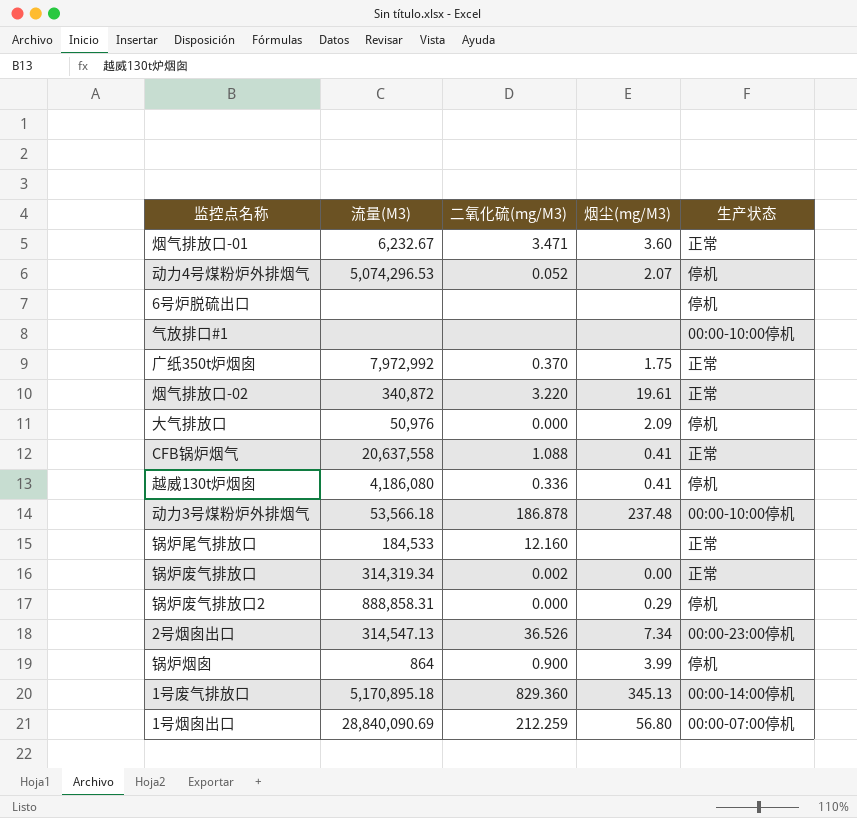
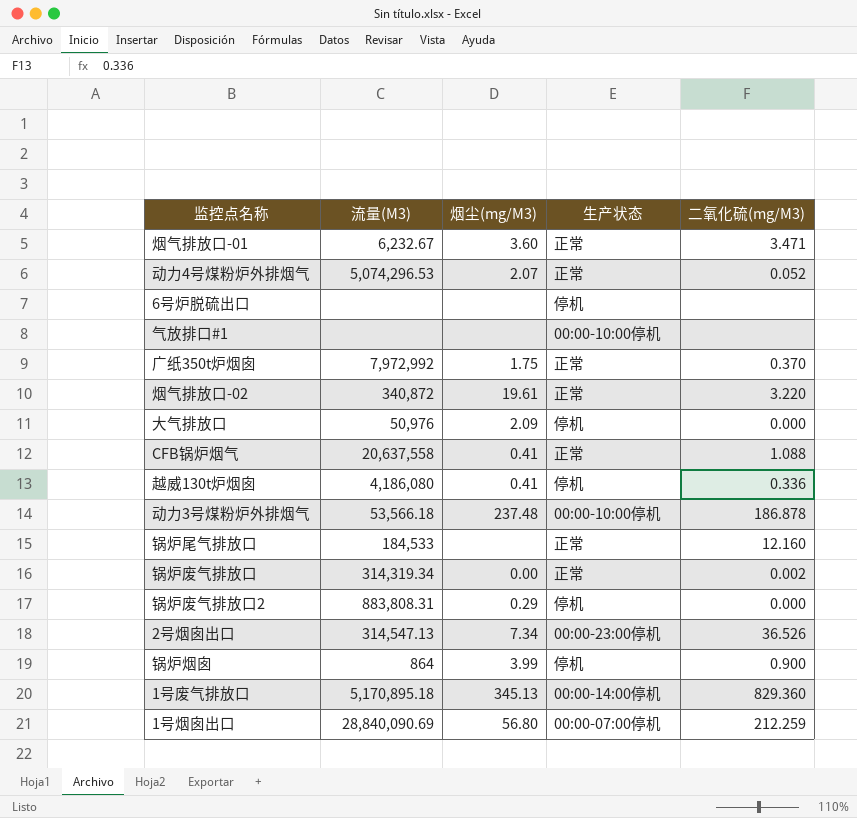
column 二氧化硫(mg/M3) | position: 3 -> 5
动力4号煤粉炉外排烟气 | 生产状态: 停机 -> 正常
锅炉废气排放口2 | 流量(M3): 888,858.31 -> 883,808.31

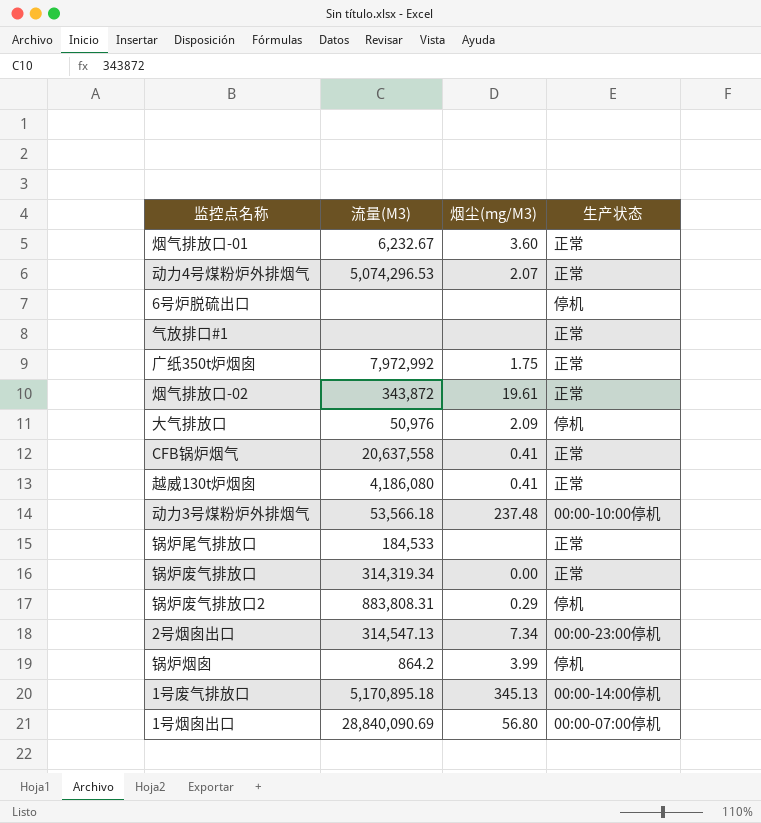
column 二氧化硫(mg/M3) | position: 5 -> none
气放排口#1 | 生产状态: 00:00-10:00停机 -> 正常
烟气排放口-02 | 流量(M3): 340,872 -> 343,872
越威130t炉烟囱 | 生产状态: 停机 -> 正常
锅炉烟囱 | 流量(M3): 864 -> 864.2

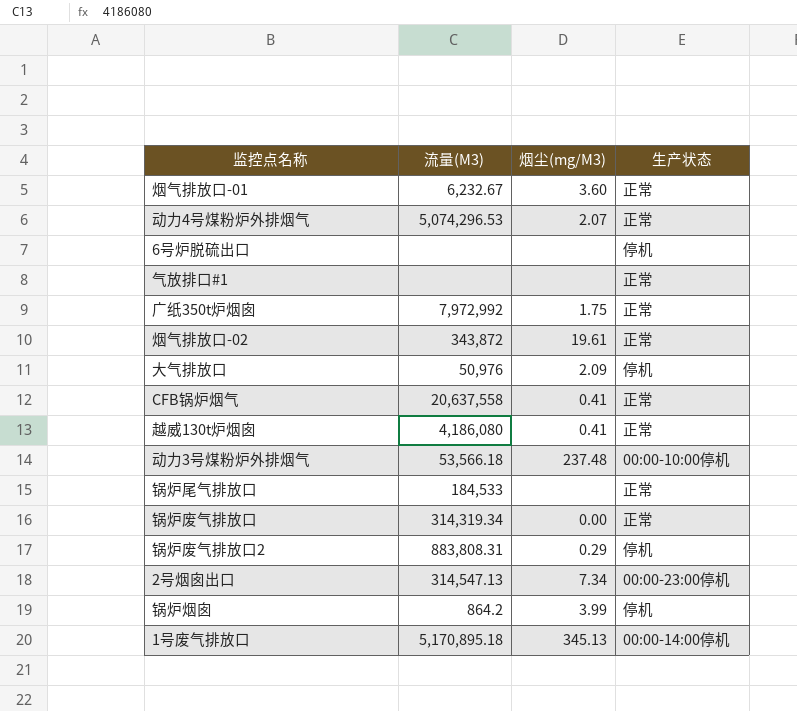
row 1号烟囱出口: 28,840,090.69 | 56.80 | 00:00-07:00停机 -> none

